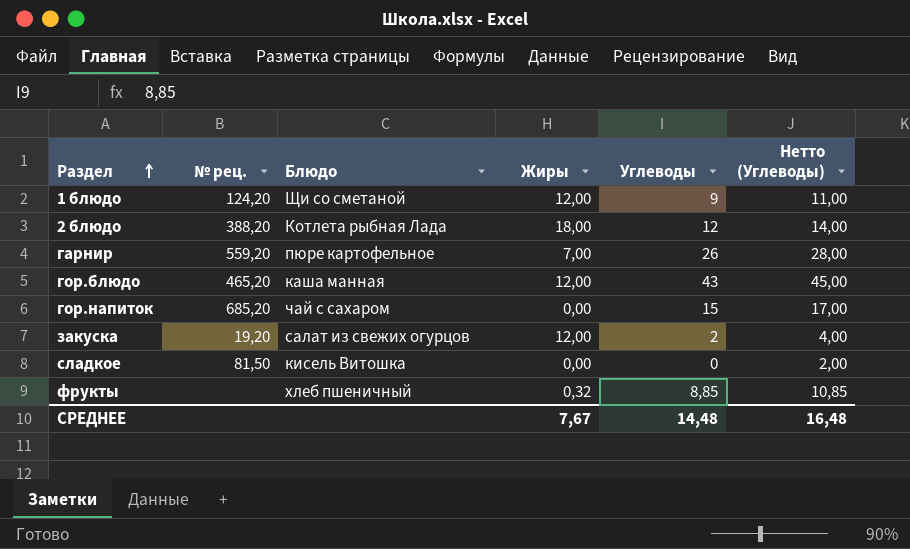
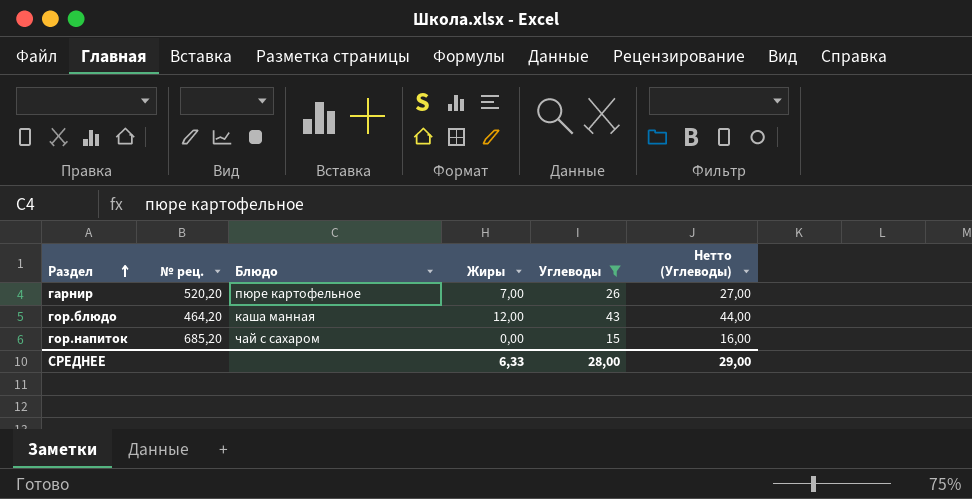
filter: none -> Углеводы >= 15
column Нетто (Углеводы) | formula: [Углеводы] + 2 -> [Углеводы] + 1
гарнир | № рец.: 559,20 -> 520,20
гор.блюдо | № рец.: 465,20 -> 464,20
СРЕДНЕЕ | Жиры: 7,67 -> 6,33
СРЕДНЕЕ | Углеводы: 14,48 -> 28,00
СРЕДНЕЕ | Нетто (Углеводы): 16,48 -> 29,00

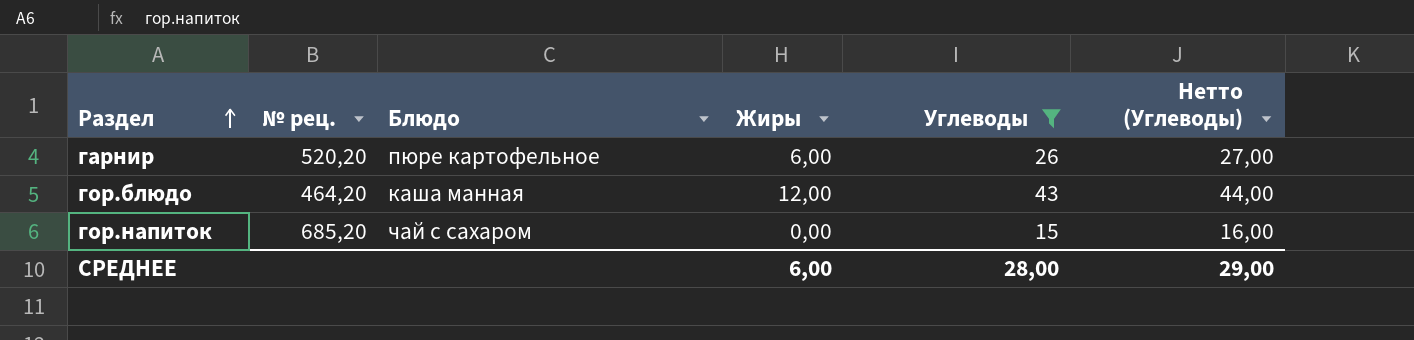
гарнир | Жиры: 7,00 -> 6,00
СРЕДНЕЕ | Жиры: 6,33 -> 6,00

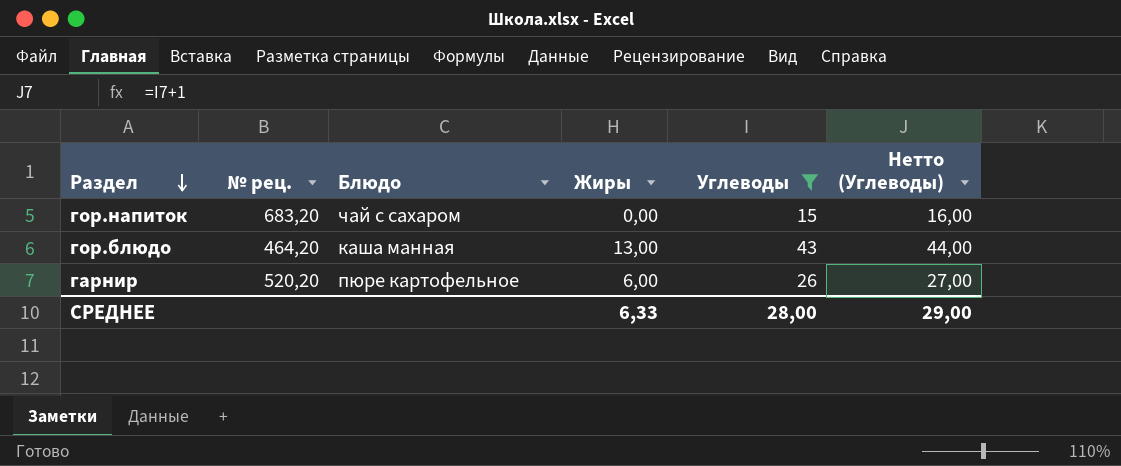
row order: Раздел ascending -> Раздел descending
гор.напиток | № рец.: 685,20 -> 683,20
гор.блюдо | Жиры: 12,00 -> 13,00
СРЕДНЕЕ | Жиры: 6,00 -> 6,33

